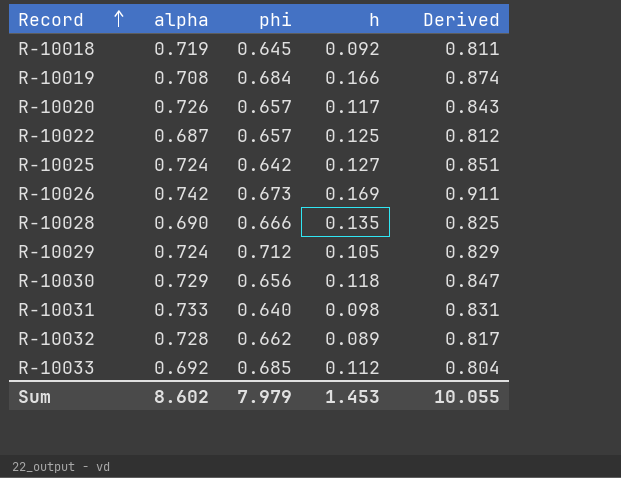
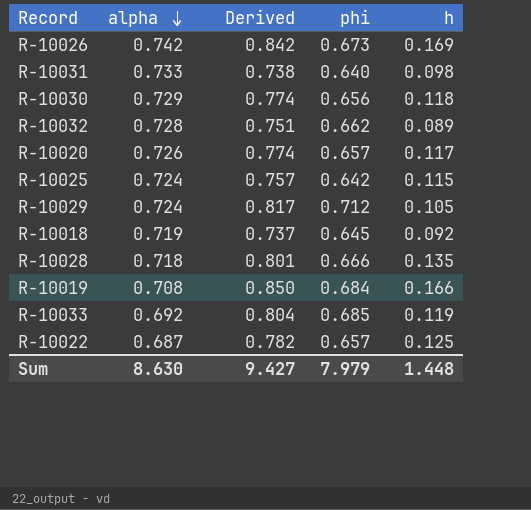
row order: Record ascending -> alpha descending
column Derived | formula: [alpha] + [h] -> [phi] + [h]
column Derived | position: 5 -> 3
R-10025 | h: 0.127 -> 0.115
R-10028 | alpha: 0.690 -> 0.718
R-10033 | h: 0.112 -> 0.119
Sum | alpha: 8.602 -> 8.630
Sum | Derived: 10.055 -> 9.427
Sum | h: 1.453 -> 1.448

